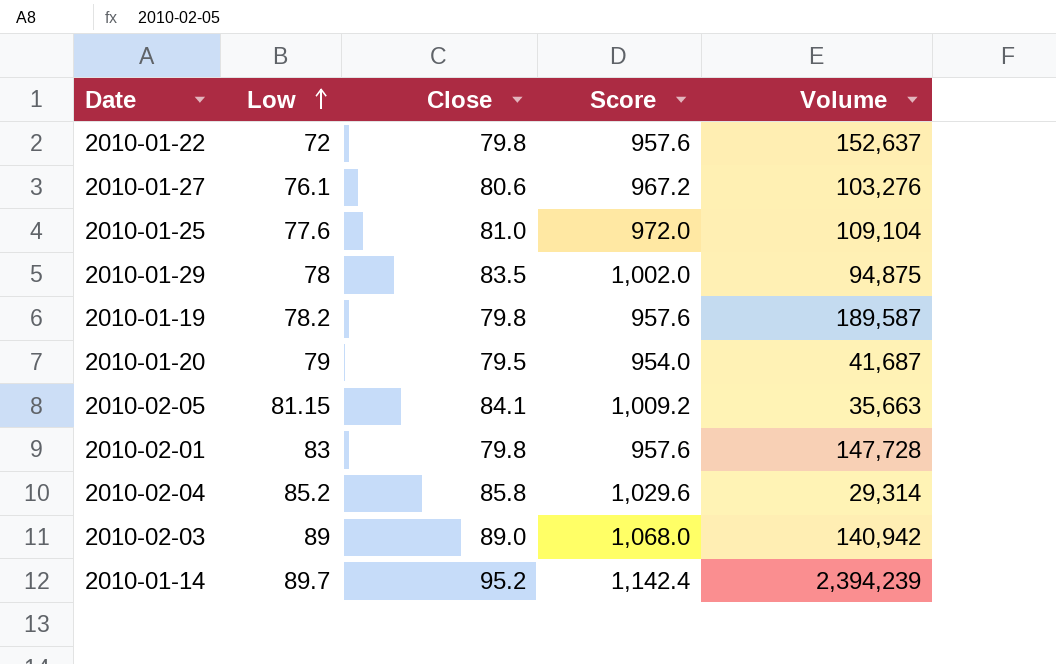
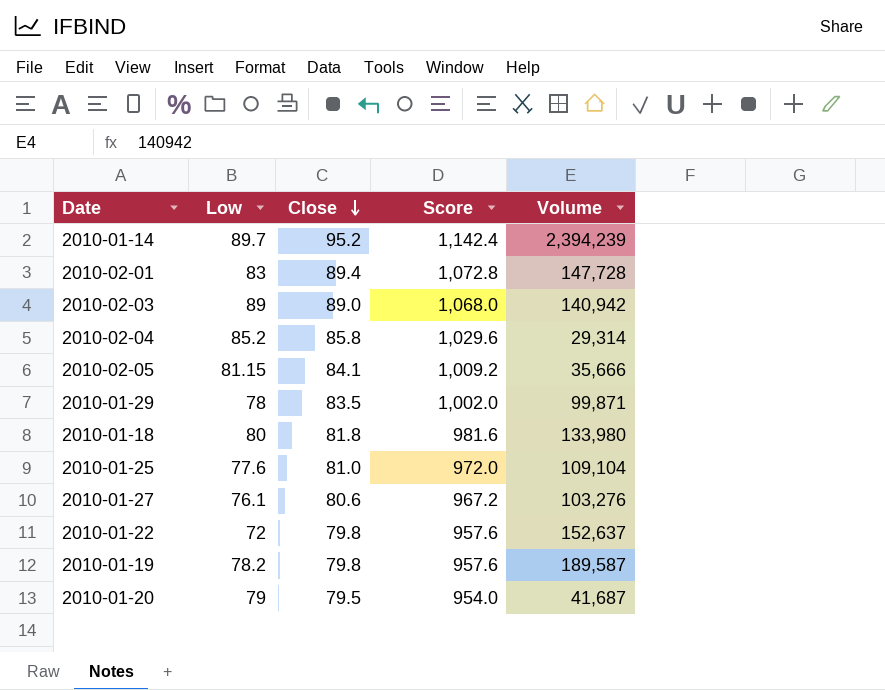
row order: Low ascending -> Close descending
2010-02-01 | Close: 79.8 -> 89.4
2010-02-01 | Score: 957.6 -> 1,072.8
2010-02-05 | Volume: 35,663 -> 35,666
2010-01-29 | Volume: 94,875 -> 99,871
row 2010-01-18: none -> 80 | 81.8 | 981.6 | 133,980

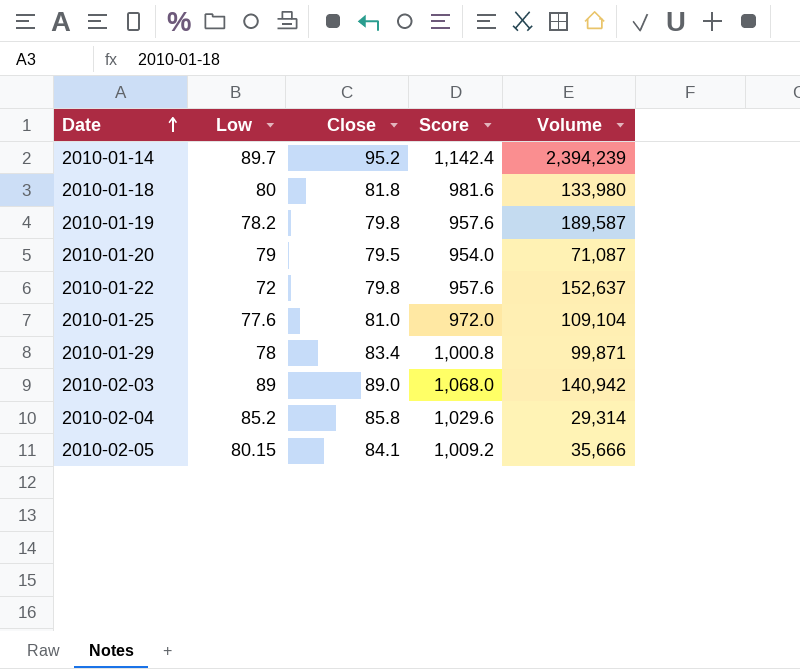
row order: Close descending -> Date ascending
row 2010-02-01: 83 | 89.4 | 1,072.8 | 147,728 -> none
row 2010-01-27: 76.1 | 80.6 | 967.2 | 103,276 -> none
2010-01-20 | Volume: 41,687 -> 71,087
2010-01-29 | Close: 83.5 -> 83.4
2010-01-29 | Score: 1,002.0 -> 1,000.8
2010-02-05 | Low: 81.15 -> 80.15

